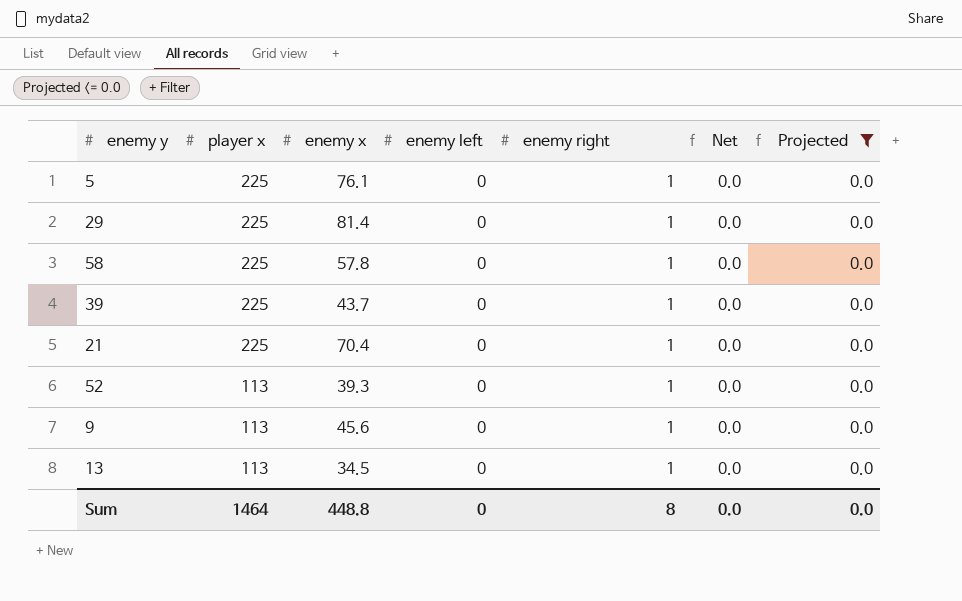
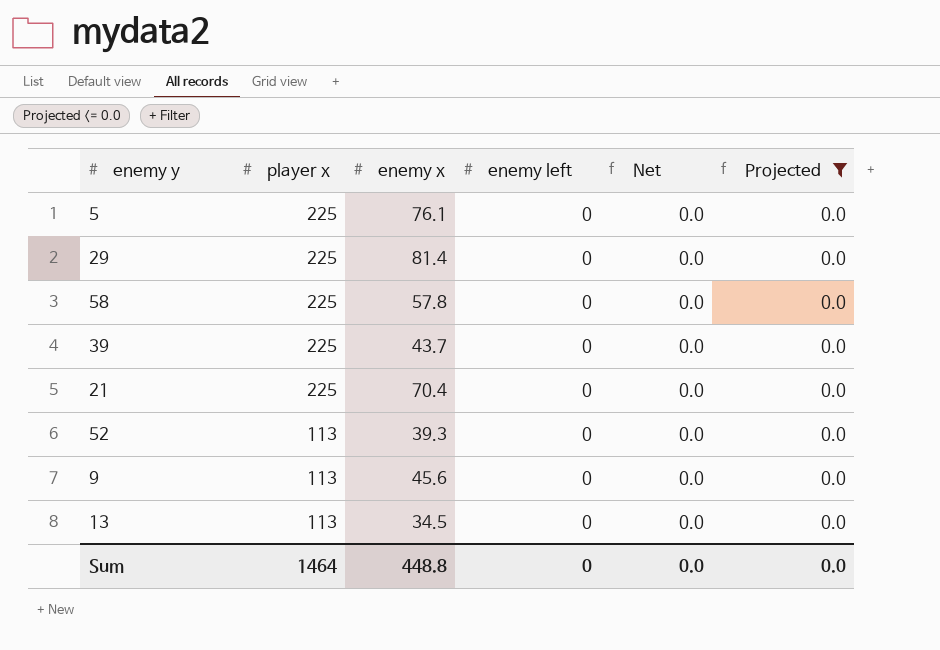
column enemy right | position: 5 -> none

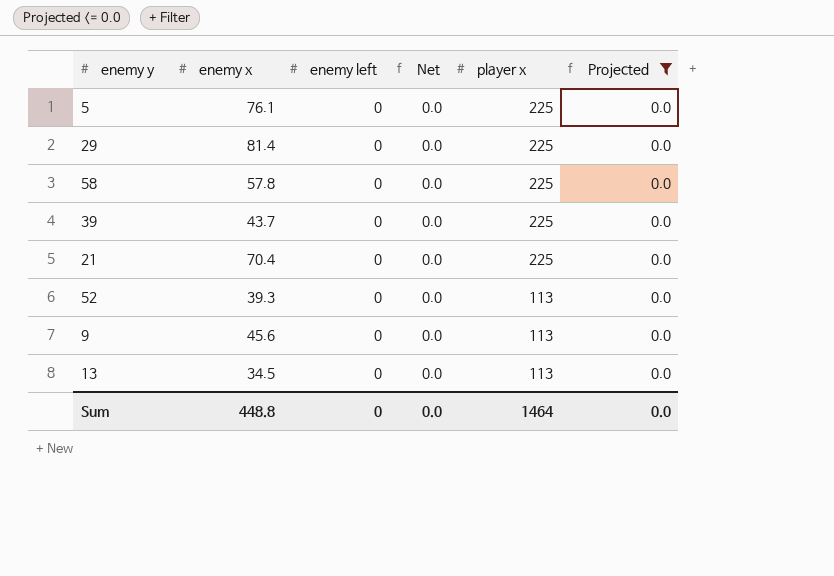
column player x | position: 2 -> 5

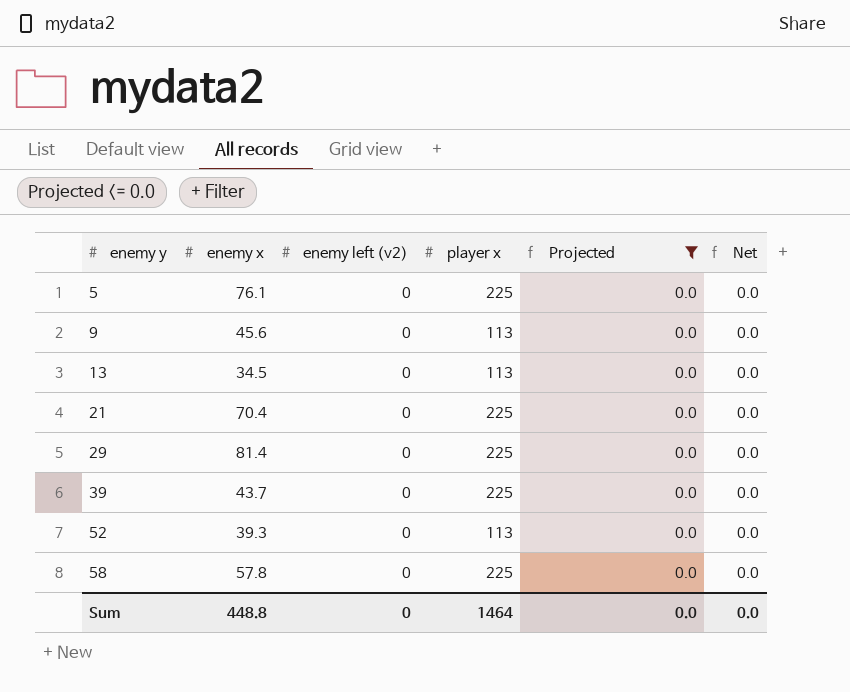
row order: player x descending -> enemy y ascending
column name: enemy left -> enemy left (v2)
column Net | position: 4 -> 6

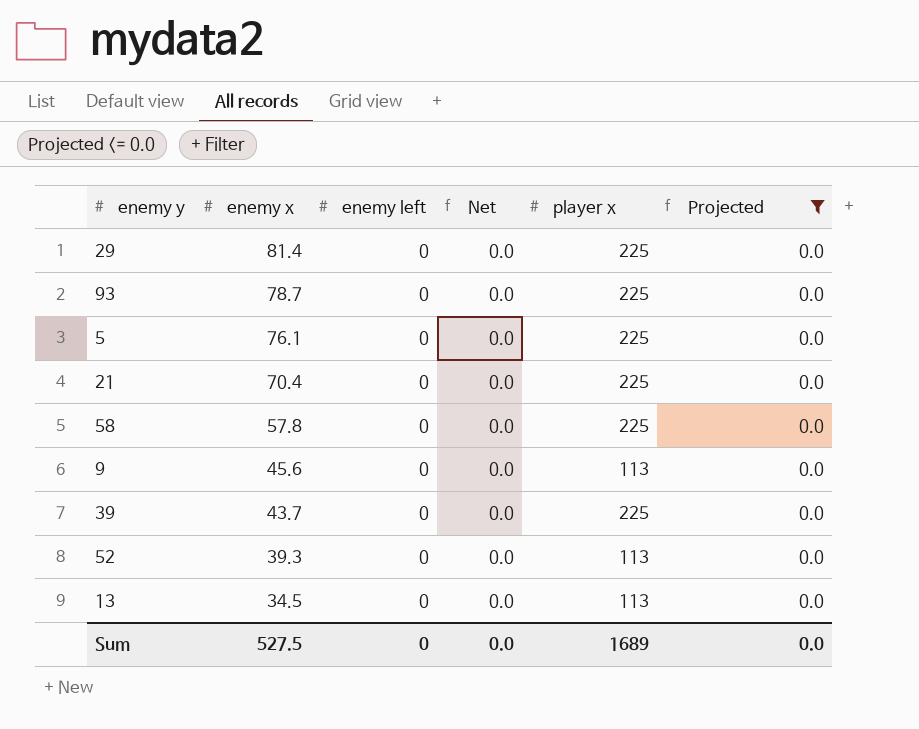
row order: enemy y ascending -> enemy x descending
column name: enemy left (v2) -> enemy left
column Net | position: 6 -> 4
row 93: none -> 78.7 | 0 | 0.0 | 225 | 0.0
Sum | enemy x: 448.8 -> 527.5
Sum | player x: 1464 -> 1689

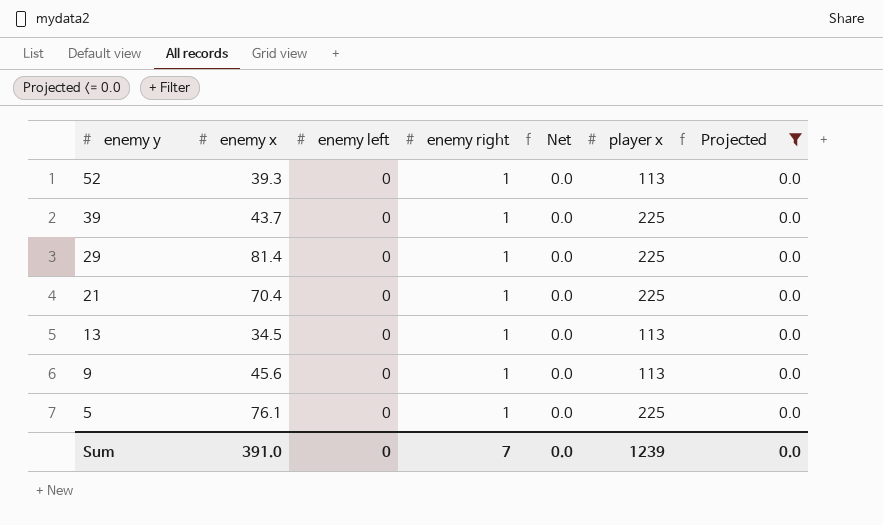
row order: enemy x descending -> enemy y descending
column enemy right | position: none -> 4
row 93: 78.7 | 0 | 0.0 | 225 | 0.0 -> none
row 58: 57.8 | 0 | 0.0 | 225 | 0.0 -> none
Sum | enemy x: 527.5 -> 391.0
Sum | player x: 1689 -> 1239

